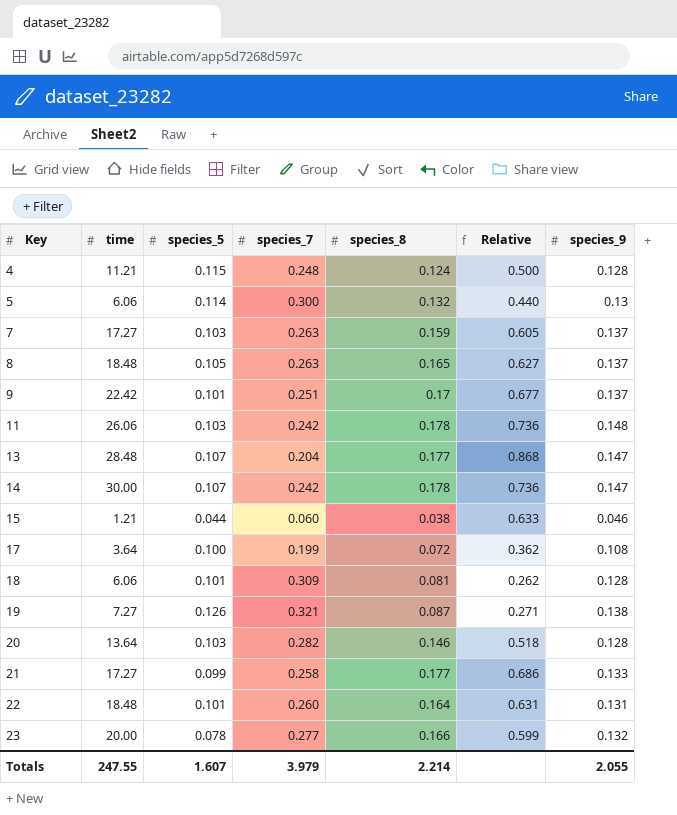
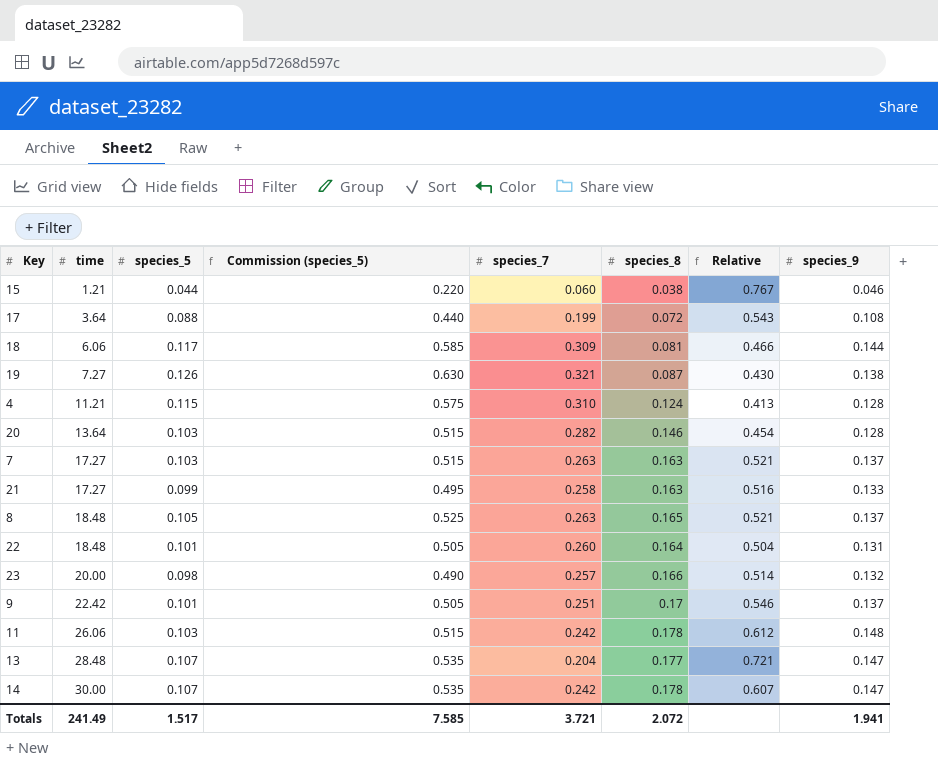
row order: Key ascending -> time ascending
column Commission (species_5) | formula: none -> [species_5] * 5
column Relative | formula: [species_8] / [species_7] -> [species_9] / [species_7]
row 5: 6.06 | 0.114 | 0.300 | 0.132 | 0.440 | 0.13 -> none
17 | species_5: 0.100 -> 0.088
18 | species_5: 0.101 -> 0.117
18 | species_9: 0.128 -> 0.144
4 | species_7: 0.248 -> 0.310
7 | species_8: 0.159 -> 0.163
21 | species_8: 0.177 -> 0.163
23 | species_5: 0.078 -> 0.098
23 | species_7: 0.277 -> 0.257
Totals | time: 247.55 -> 241.49
Totals | species_5: 1.607 -> 1.517
Totals | species_7: 3.979 -> 3.721
Totals | species_8: 2.214 -> 2.072
Totals | species_9: 2.055 -> 1.941

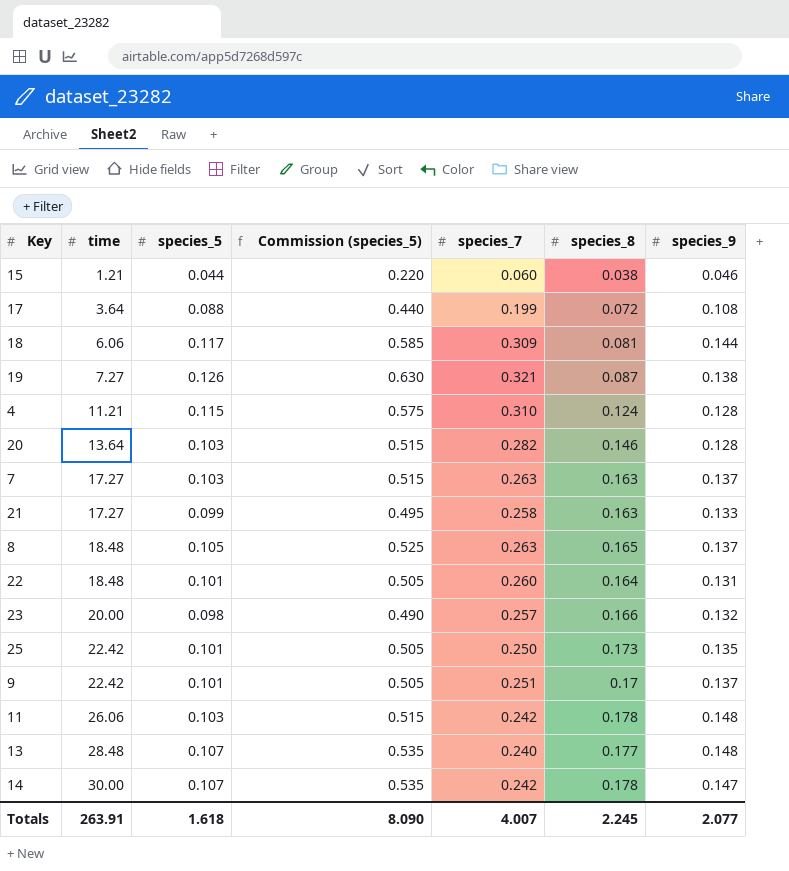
column Relative | formula: [species_9] / [species_7] -> none
row 25: none -> 22.42 | 0.101 | 0.505 | 0.250 | 0.173 | 0.135
13 | species_7: 0.204 -> 0.240
13 | species_9: 0.147 -> 0.148
Totals | time: 241.49 -> 263.91
Totals | species_5: 1.517 -> 1.618
Totals | Commission (species_5): 7.585 -> 8.090
Totals | species_7: 3.721 -> 4.007
Totals | species_8: 2.072 -> 2.245
Totals | species_9: 1.941 -> 2.077

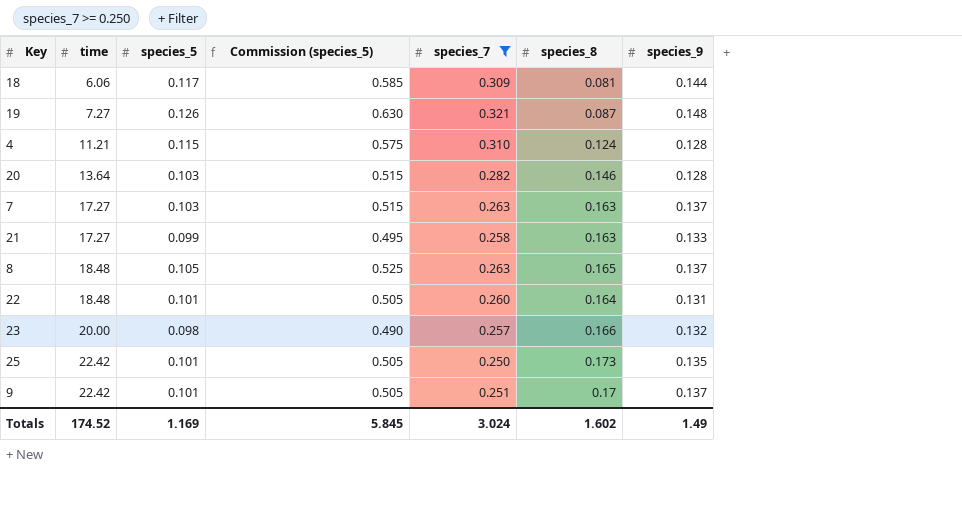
filter: none -> species_7 >= 0.250
19 | species_9: 0.138 -> 0.148
Totals | time: 263.91 -> 174.52
Totals | species_5: 1.618 -> 1.169
Totals | Commission (species_5): 8.090 -> 5.845
Totals | species_7: 4.007 -> 3.024
Totals | species_8: 2.245 -> 1.602
Totals | species_9: 2.077 -> 1.49

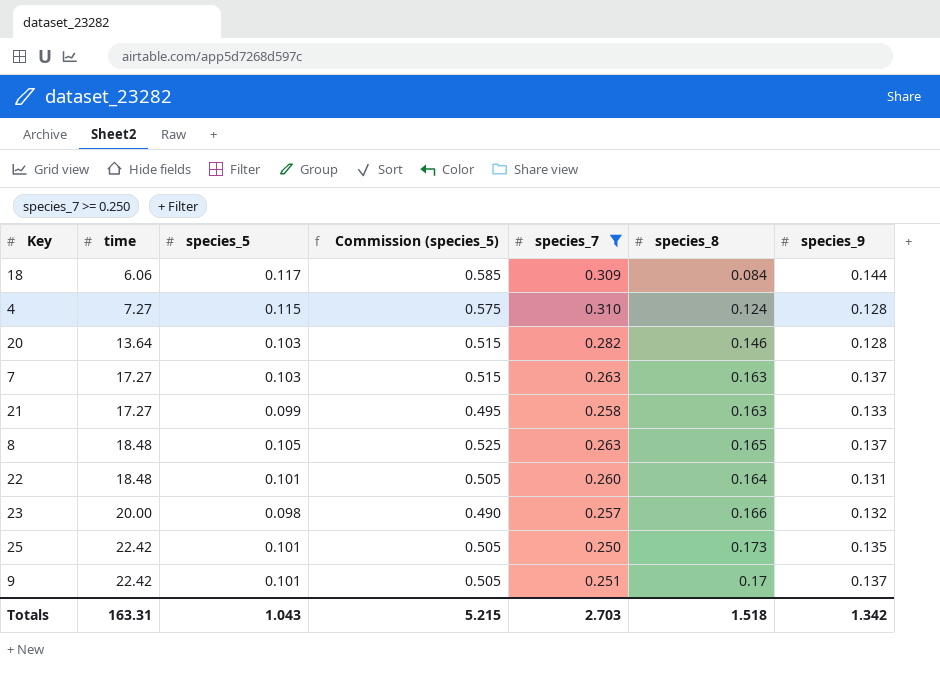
row 19: 7.27 | 0.126 | 0.630 | 0.321 | 0.087 | 0.148 -> none
18 | species_8: 0.081 -> 0.084
4 | time: 11.21 -> 7.27
Totals | time: 174.52 -> 163.31
Totals | species_5: 1.169 -> 1.043
Totals | Commission (species_5): 5.845 -> 5.215
Totals | species_7: 3.024 -> 2.703
Totals | species_8: 1.602 -> 1.518
Totals | species_9: 1.49 -> 1.342

